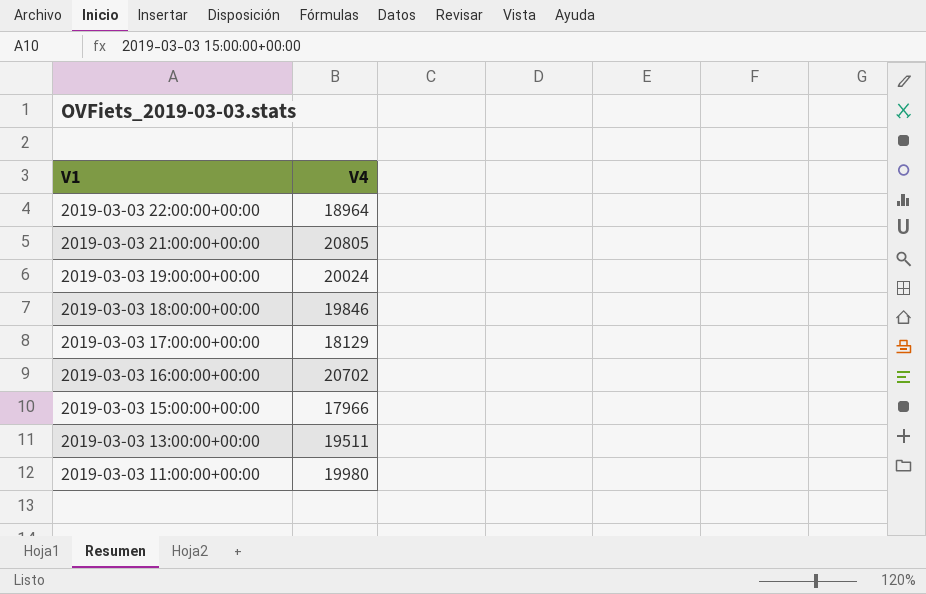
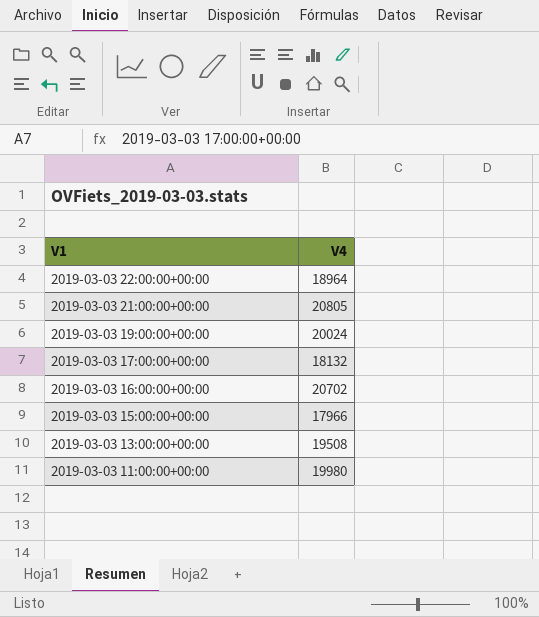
row 2019-03-03 18:00:00+00:00: 19846 -> none
2019-03-03 17:00:00+00:00 | V4: 18129 -> 18132
2019-03-03 13:00:00+00:00 | V4: 19511 -> 19508

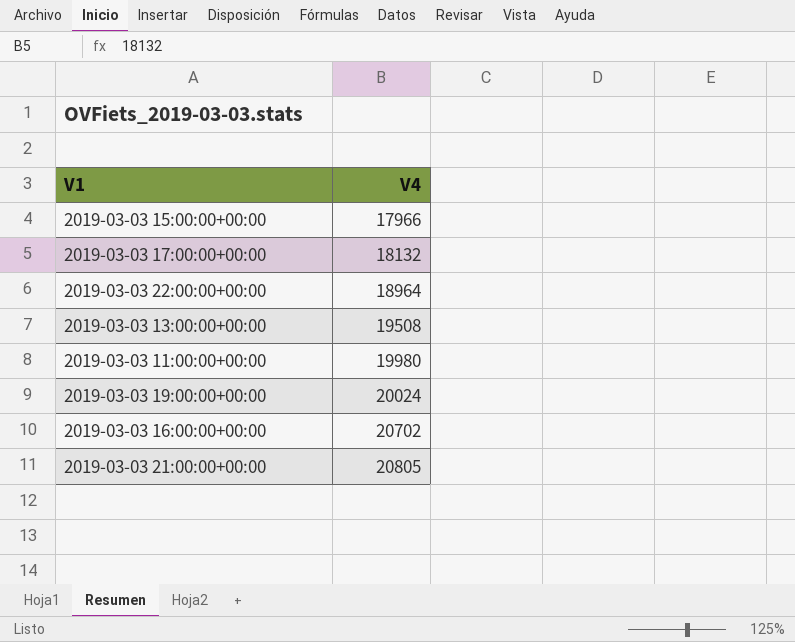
row order: V1 descending -> V4 ascending

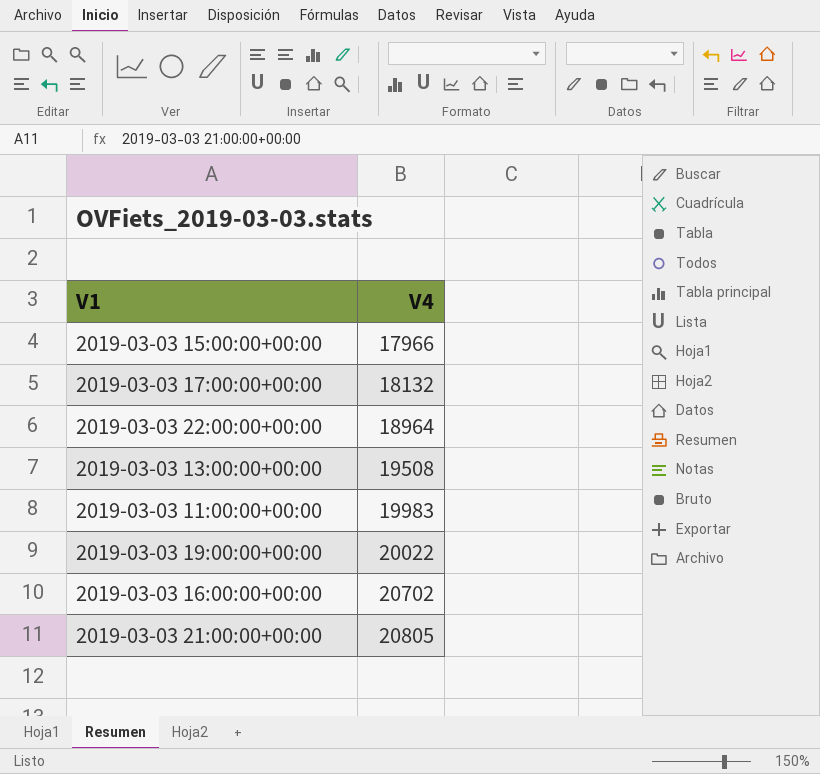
2019-03-03 11:00:00+00:00 | V4: 19980 -> 19983
2019-03-03 19:00:00+00:00 | V4: 20024 -> 20022

